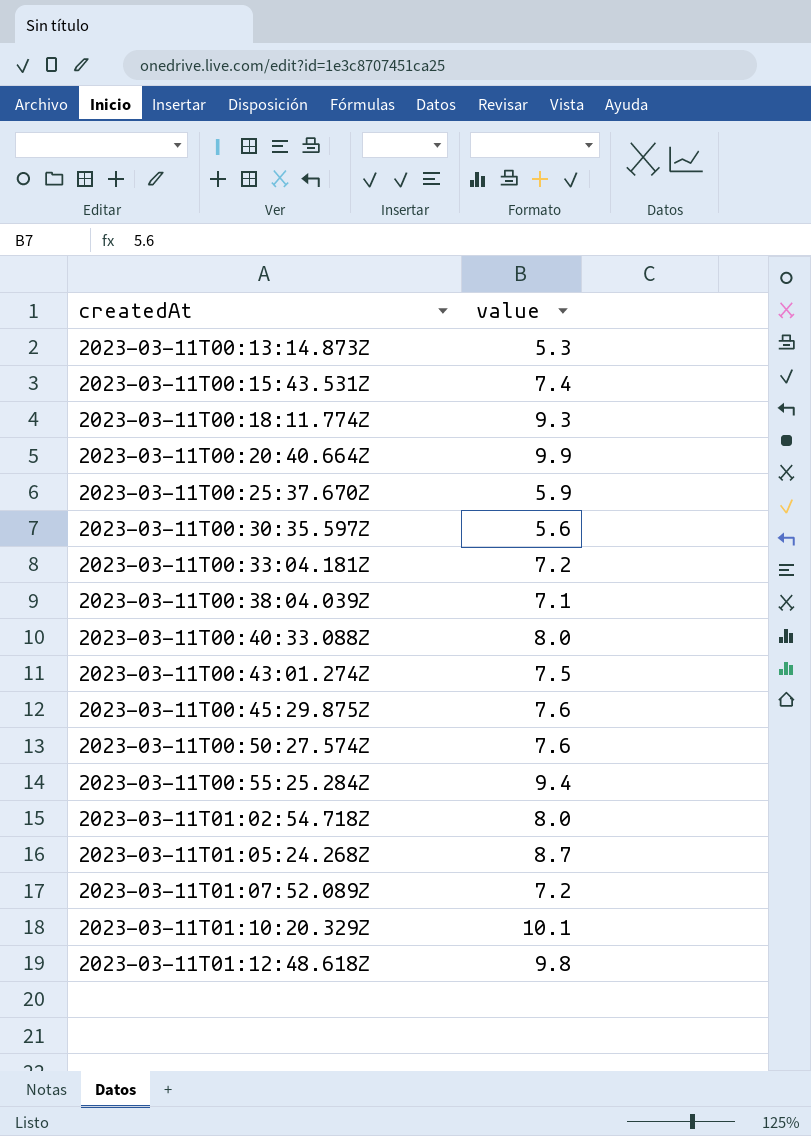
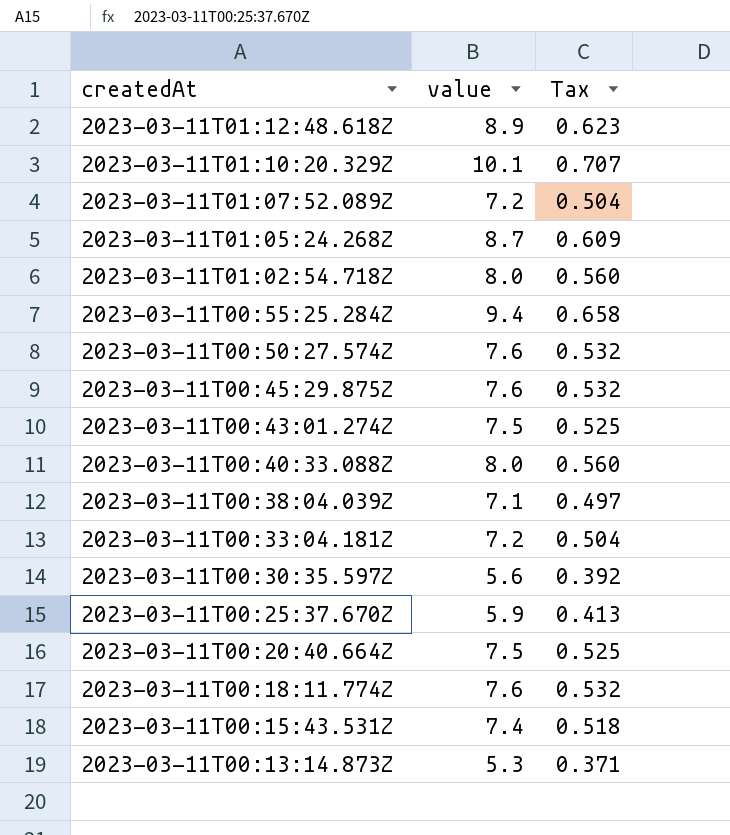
row order: createdAt ascending -> createdAt descending
column Tax | formula: none -> [value] * 0.07
2023-03-11T01:12:48.618Z | value: 9.8 -> 8.9
2023-03-11T00:20:40.664Z | value: 9.9 -> 7.5
2023-03-11T00:18:11.774Z | value: 9.3 -> 7.6

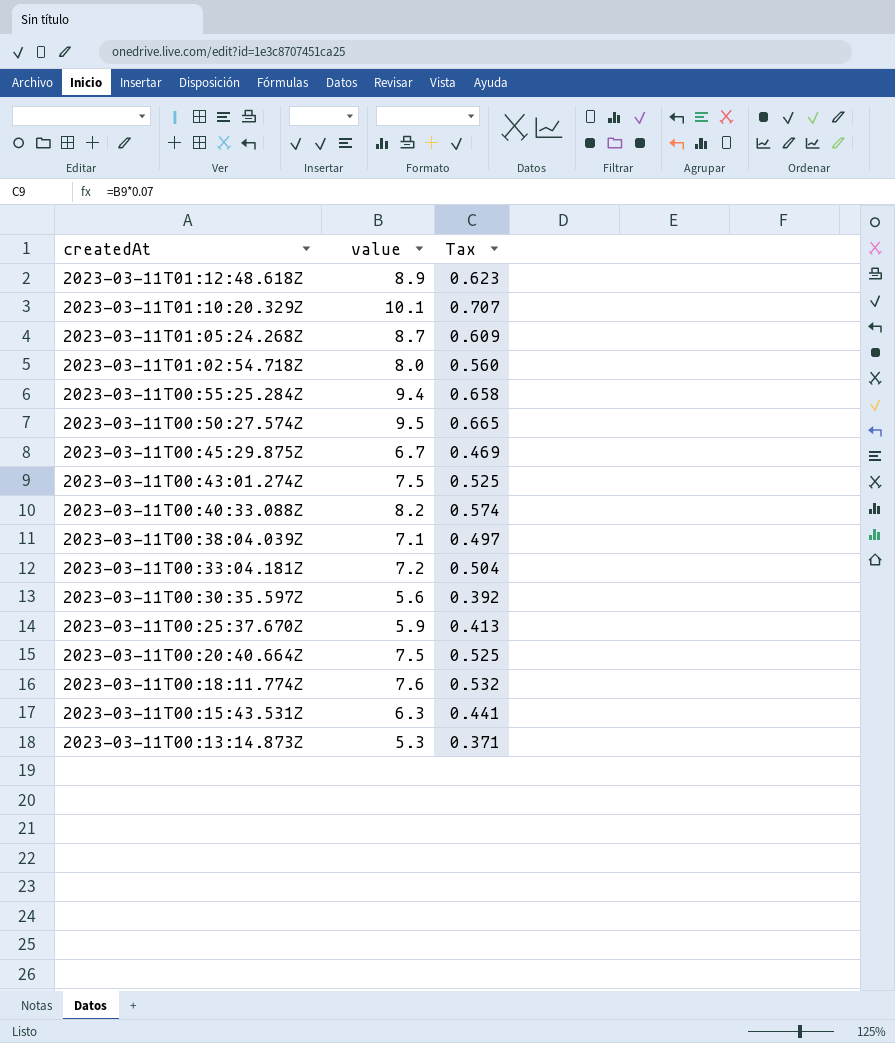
row 2023-03-11T01:07:52.089Z: 7.2 | 0.504 -> none
2023-03-11T00:50:27.574Z | value: 7.6 -> 9.5
2023-03-11T00:50:27.574Z | Tax: 0.532 -> 0.665
2023-03-11T00:45:29.875Z | value: 7.6 -> 6.7
2023-03-11T00:45:29.875Z | Tax: 0.532 -> 0.469
2023-03-11T00:40:33.088Z | value: 8.0 -> 8.2
2023-03-11T00:40:33.088Z | Tax: 0.560 -> 0.574
2023-03-11T00:15:43.531Z | value: 7.4 -> 6.3
2023-03-11T00:15:43.531Z | Tax: 0.518 -> 0.441

